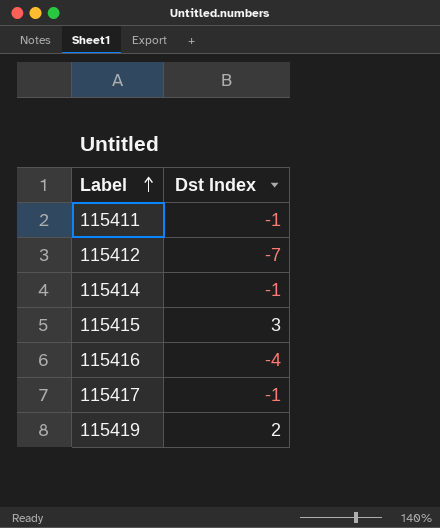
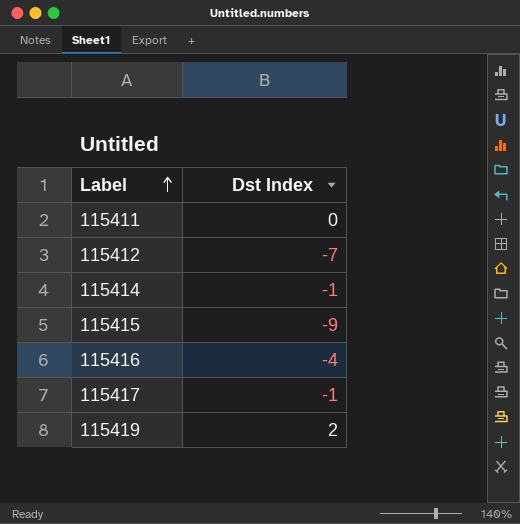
115411 | Dst Index: -1 -> 0
115415 | Dst Index: 3 -> -9

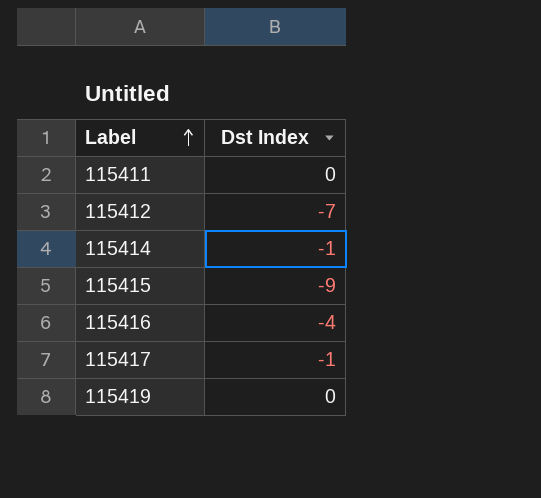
115419 | Dst Index: 2 -> 0

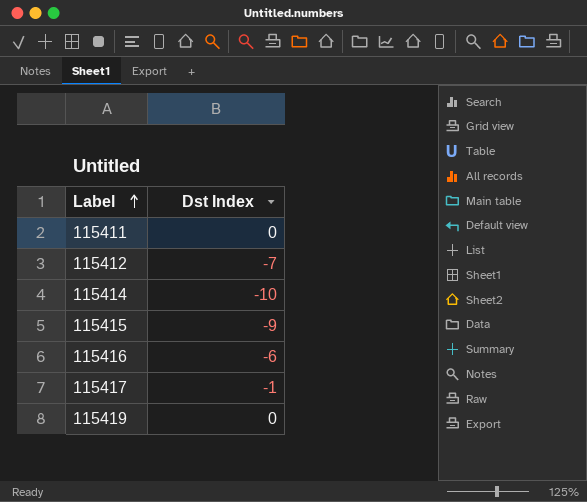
115414 | Dst Index: -1 -> -10
115416 | Dst Index: -4 -> -6

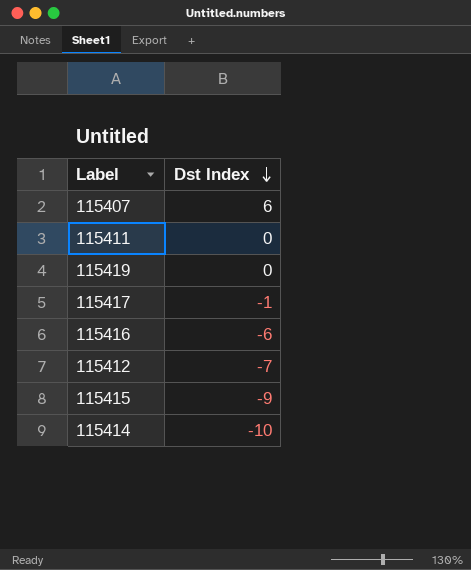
row order: Label ascending -> Dst Index descending
row 115407: none -> 6

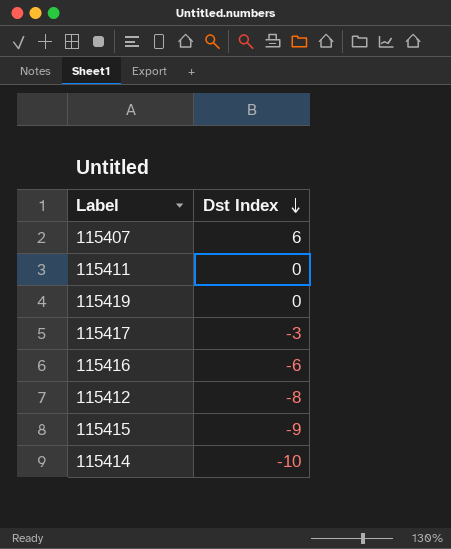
115417 | Dst Index: -1 -> -3
115412 | Dst Index: -7 -> -8

